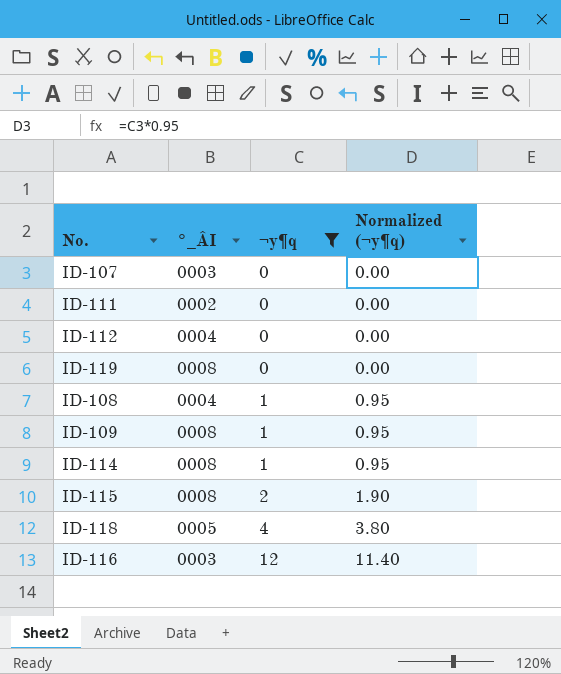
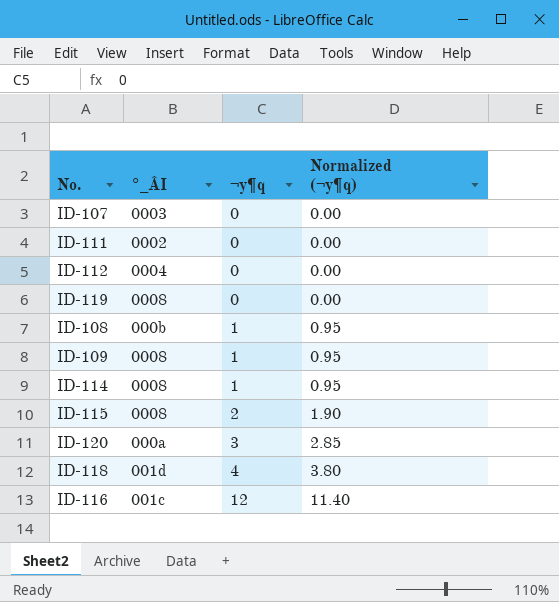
filter: ¬y¶q != 3 -> none
ID-108 | °_ÂI: 0004 -> 000b
ID-118 | °_ÂI: 0005 -> 001d
ID-116 | °_ÂI: 0003 -> 001c

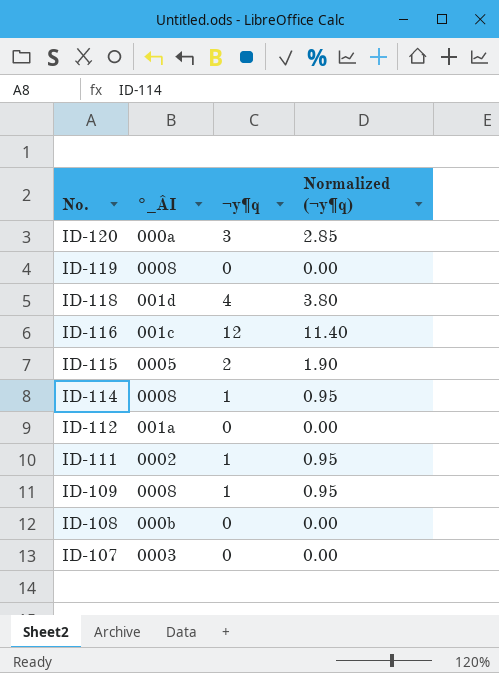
row order: ¬y¶q ascending -> No. descending
ID-115 | °_ÂI: 0008 -> 0005
ID-112 | °_ÂI: 0004 -> 001a
ID-111 | ¬y¶q: 0 -> 1
ID-111 | Normalized (¬y¶q): 0.00 -> 0.95
ID-108 | ¬y¶q: 1 -> 0
ID-108 | Normalized (¬y¶q): 0.95 -> 0.00

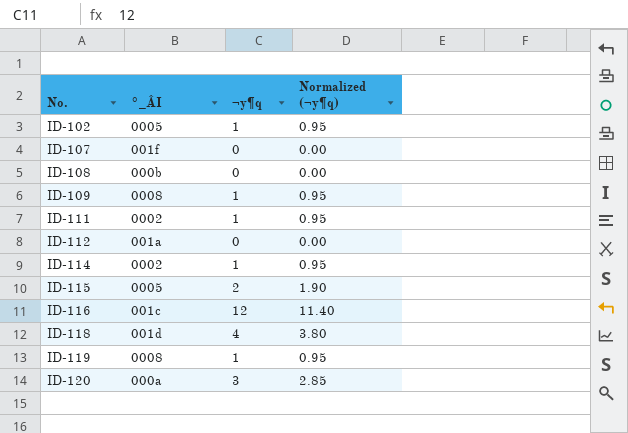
row order: No. descending -> No. ascending
row ID-102: none -> 0005 | 1 | 0.95
ID-107 | °_ÂI: 0003 -> 001f
ID-114 | °_ÂI: 0008 -> 0002
ID-119 | ¬y¶q: 0 -> 1
ID-119 | Normalized (¬y¶q): 0.00 -> 0.95

